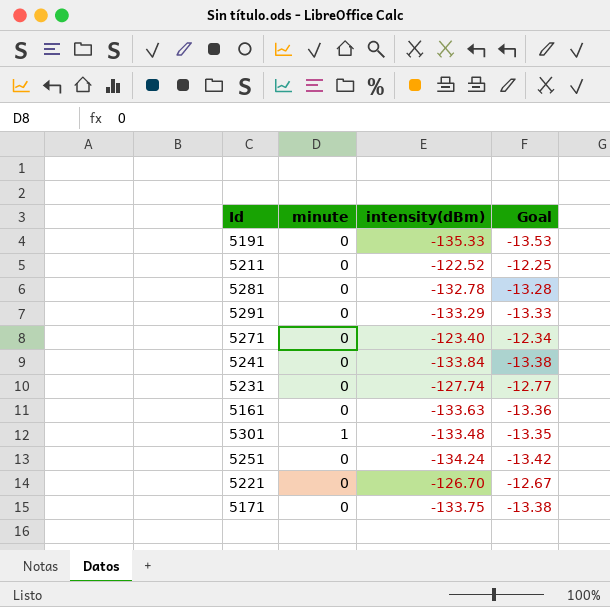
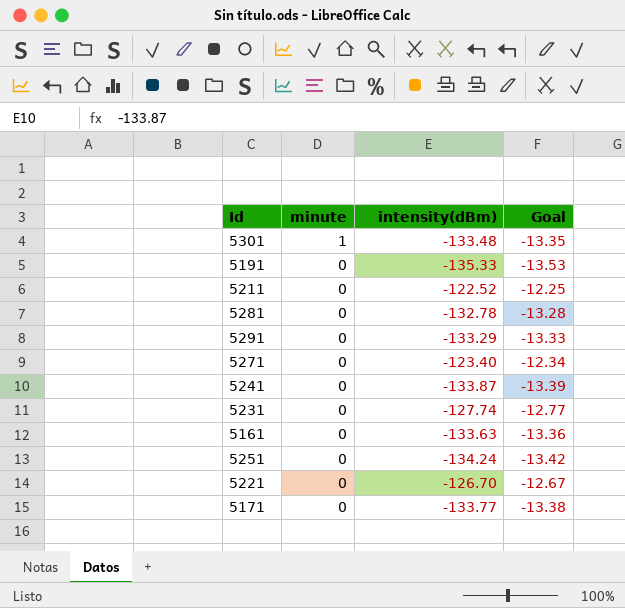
row order: none -> minute descending
5241 | intensity(dBm): -133.84 -> -133.87
5241 | Goal: -13.38 -> -13.39
5171 | intensity(dBm): -133.75 -> -133.77

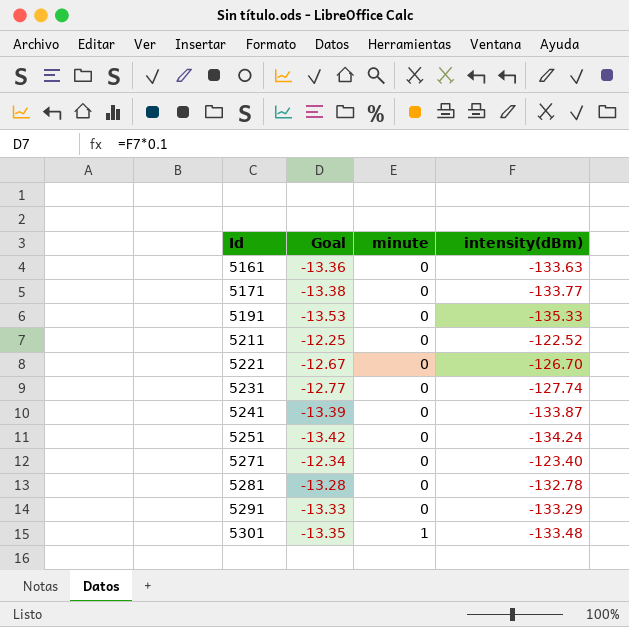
row order: minute descending -> Id ascending
column Goal | position: 4 -> 2

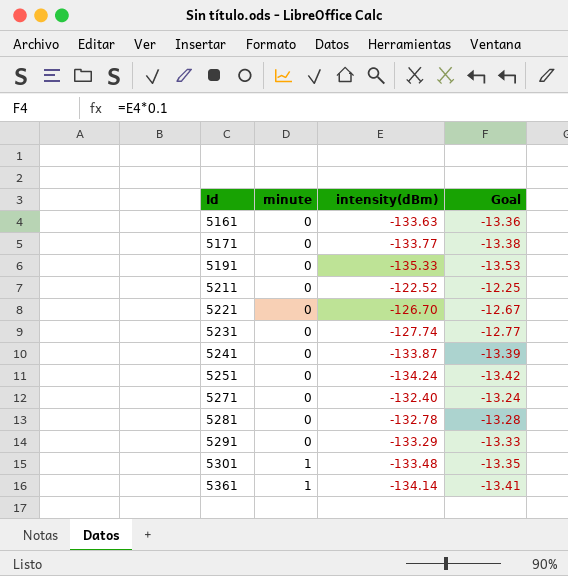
column Goal | position: 2 -> 4
5271 | intensity(dBm): -123.40 -> -132.40
5271 | Goal: -12.34 -> -13.24
row 5361: none -> 1 | -134.14 | -13.41

